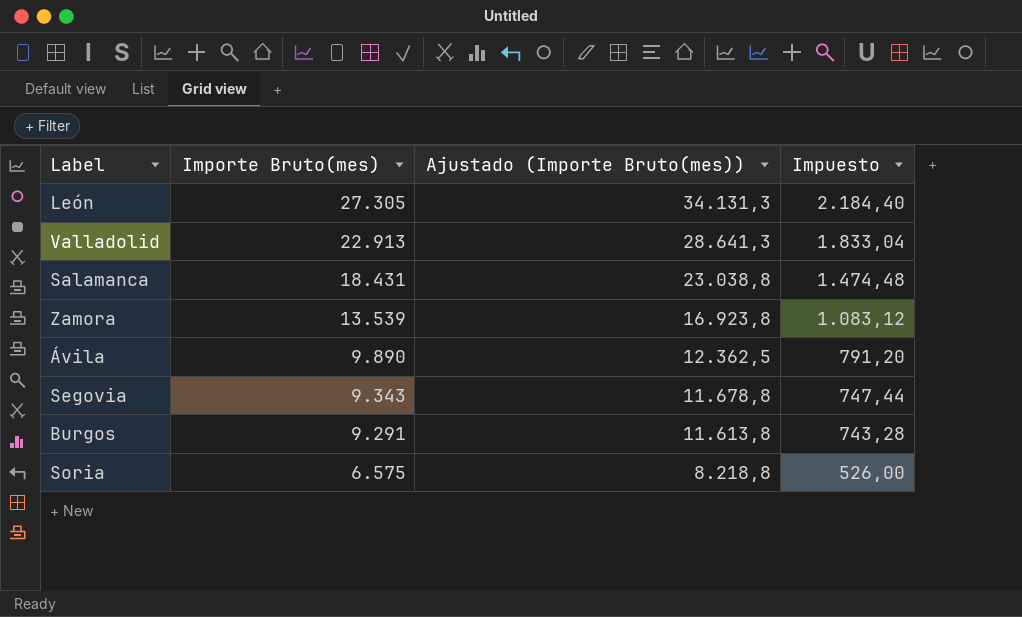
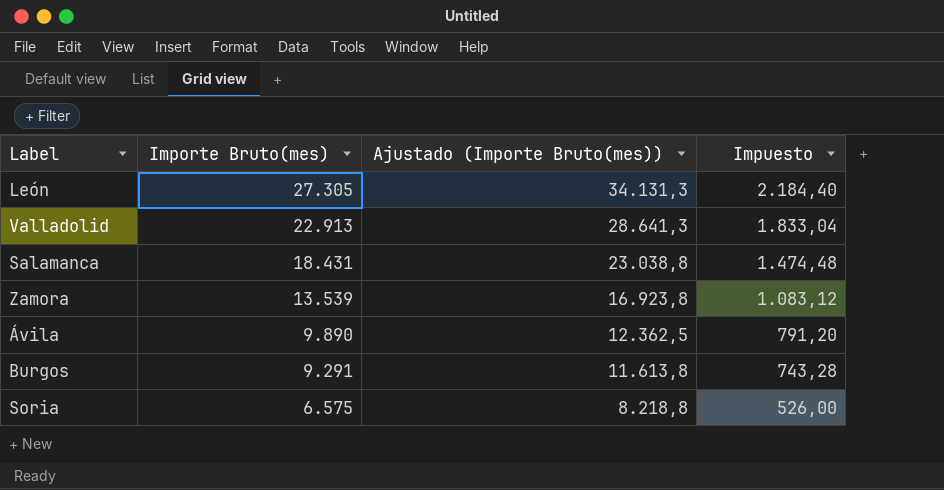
row Segovia: 9.343 | 11.678,8 | 747,44 -> none

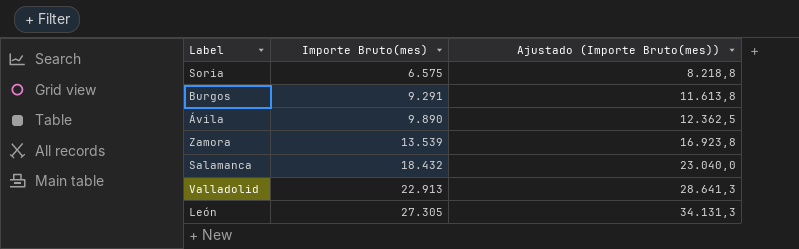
row order: Importe Bruto(mes) descending -> Importe Bruto(mes) ascending
column Impuesto | formula: [Importe Bruto(mes)] * 0,08 -> none
Salamanca | Importe Bruto(mes): 18.431 -> 18.432
Salamanca | Ajustado (Importe Bruto(mes)): 23.038,8 -> 23.040,0

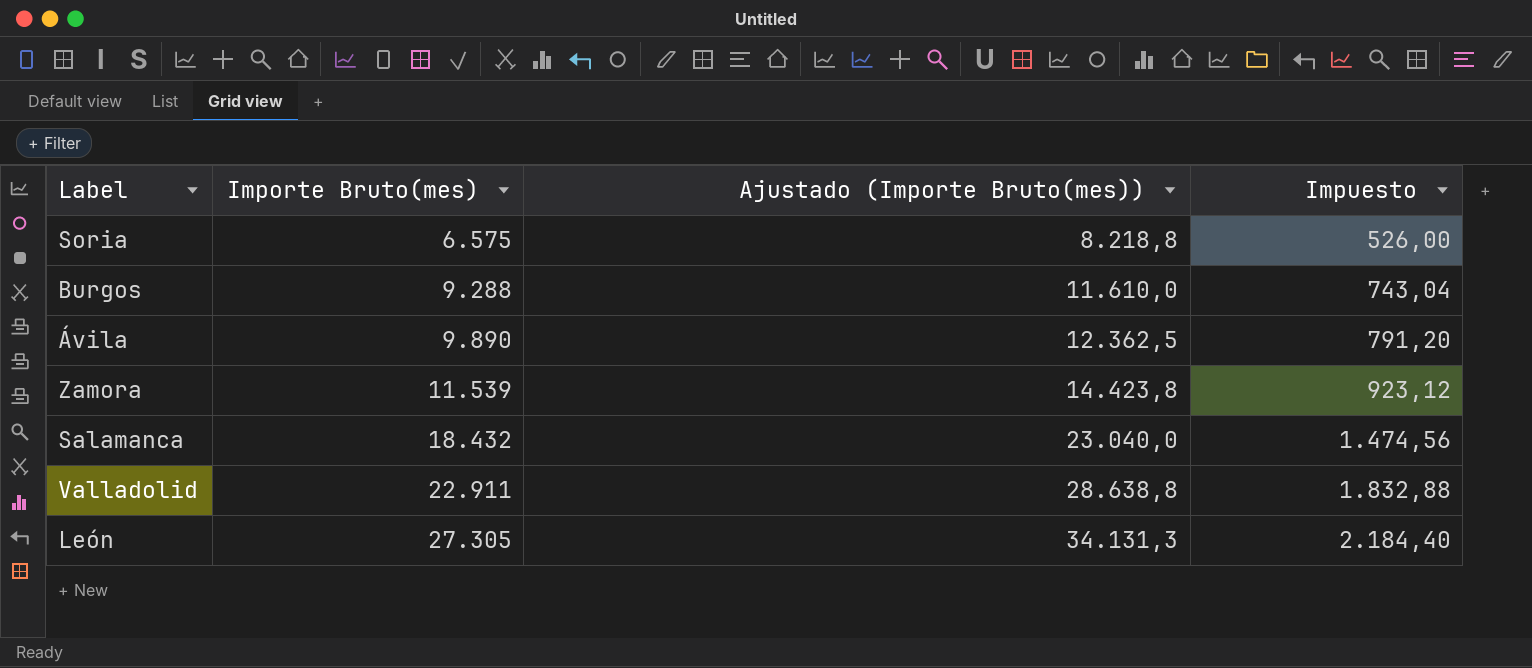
column Impuesto | formula: none -> [Importe Bruto(mes)] * 0,08
Burgos | Importe Bruto(mes): 9.291 -> 9.288
Burgos | Ajustado (Importe Bruto(mes)): 11.613,8 -> 11.610,0
Zamora | Importe Bruto(mes): 13.539 -> 11.539
Zamora | Ajustado (Importe Bruto(mes)): 16.923,8 -> 14.423,8
Valladolid | Importe Bruto(mes): 22.913 -> 22.911
Valladolid | Ajustado (Importe Bruto(mes)): 28.641,3 -> 28.638,8

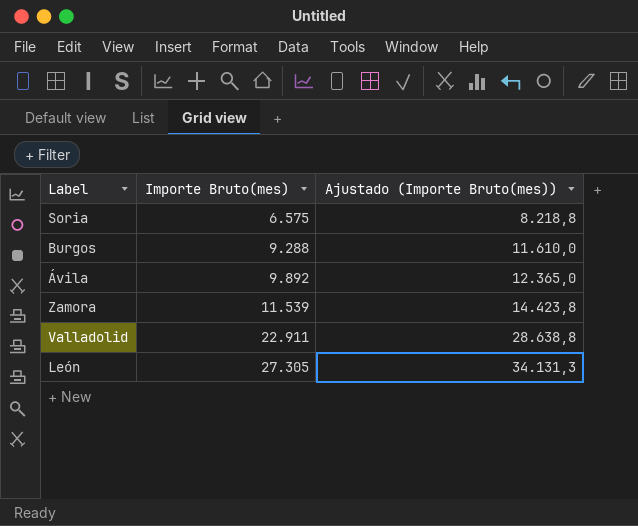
column Impuesto | formula: [Importe Bruto(mes)] * 0,08 -> none
row Salamanca: 18.432 | 23.040,0 | 1.474,56 -> none
Ávila | Importe Bruto(mes): 9.890 -> 9.892
Ávila | Ajustado (Importe Bruto(mes)): 12.362,5 -> 12.365,0

